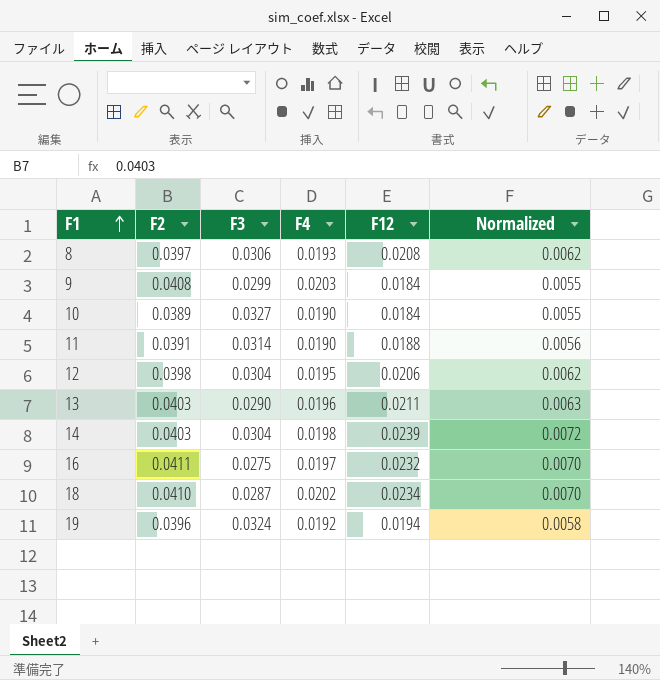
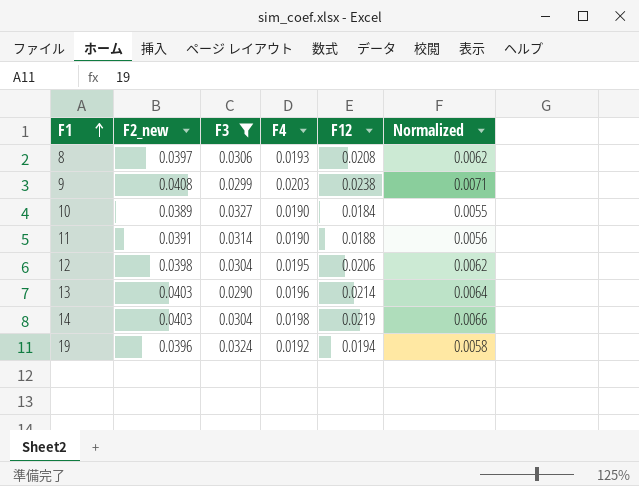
filter: none -> F3 >= 0.0290
column name: F2 -> F2_new
9 | F12: 0.0184 -> 0.0238
9 | Normalized: 0.0055 -> 0.0071
13 | F12: 0.0211 -> 0.0214
13 | Normalized: 0.0063 -> 0.0064
14 | F12: 0.0239 -> 0.0219
14 | Normalized: 0.0072 -> 0.0066

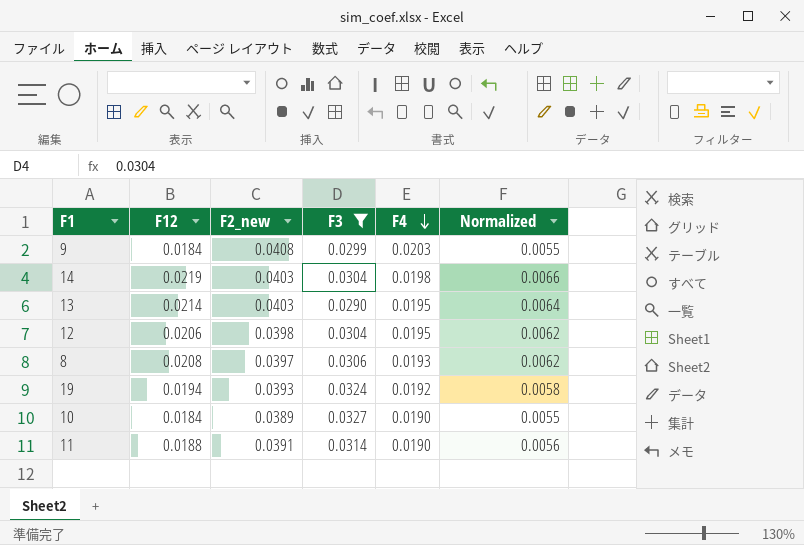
row order: F1 ascending -> F4 descending
column F12 | position: 5 -> 2
9 | F12: 0.0238 -> 0.0184
9 | Normalized: 0.0071 -> 0.0055
13 | F4: 0.0196 -> 0.0195
19 | F2_new: 0.0396 -> 0.0393

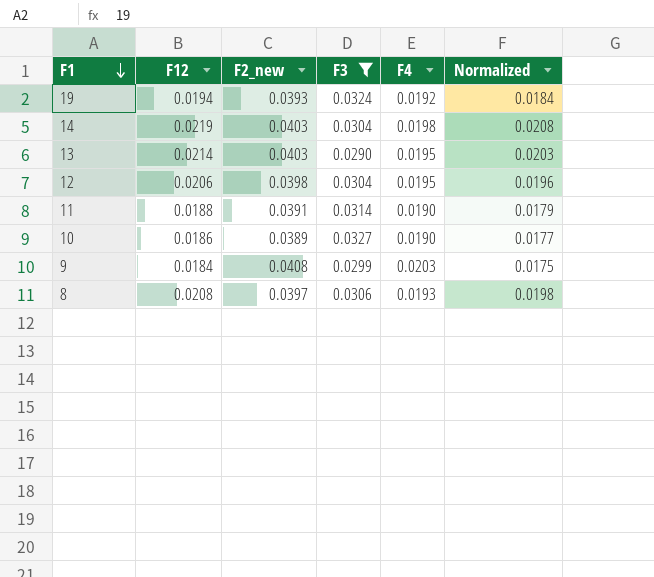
row order: F4 descending -> F1 descending
column Normalized | formula: [F12] * 0.3 -> [F12] * 0.95
10 | F12: 0.0184 -> 0.0186

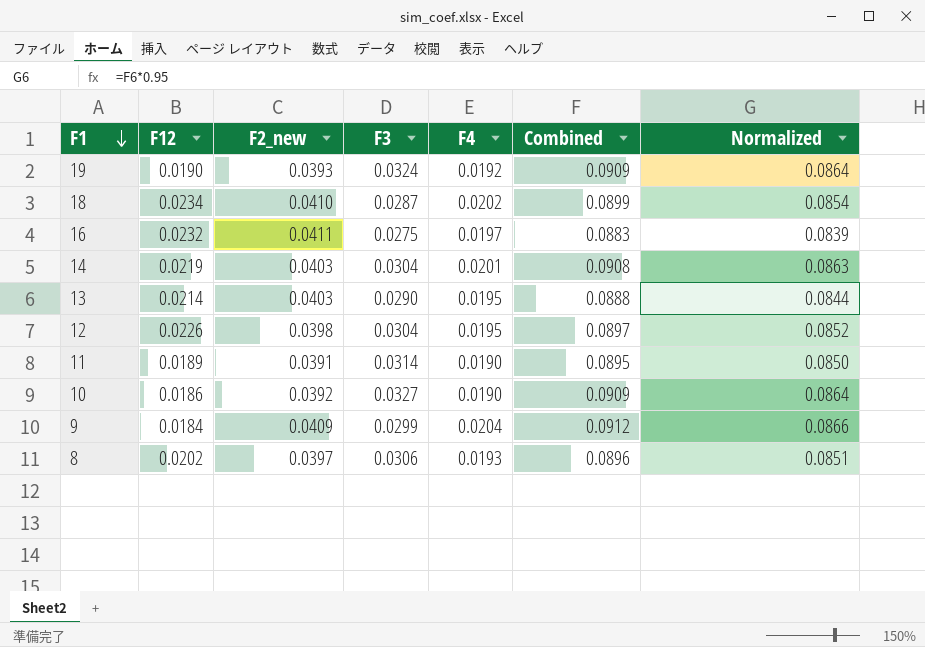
filter: F3 >= 0.0290 -> none
column Combined | formula: none -> [F2_new] + [F3] + [F4]
column Normalized | formula: [F12] * 0.95 -> [Combined] * 0.95
19 | F12: 0.0194 -> 0.0190
14 | F4: 0.0198 -> 0.0201
12 | F12: 0.0206 -> 0.0226
11 | F12: 0.0188 -> 0.0189
10 | F2_new: 0.0389 -> 0.0392
9 | F2_new: 0.0408 -> 0.0409
9 | F4: 0.0203 -> 0.0204
8 | F12: 0.0208 -> 0.0202

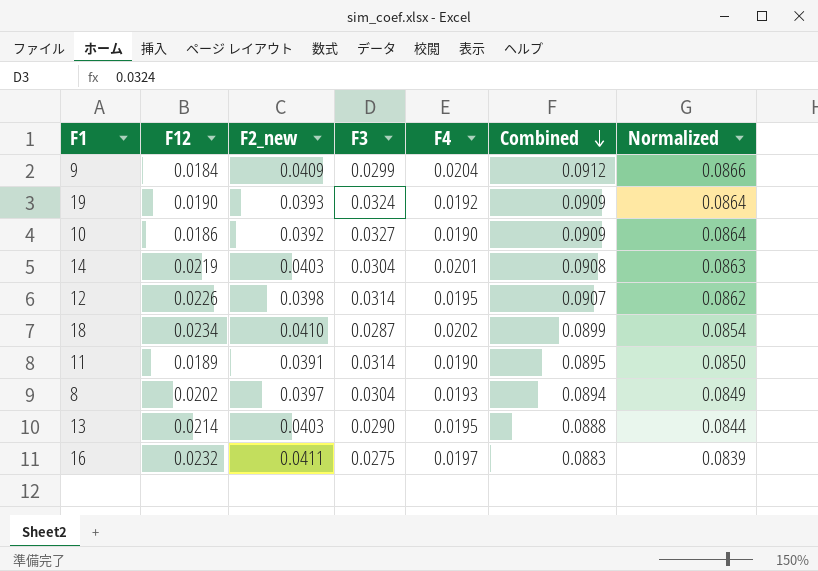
row order: F1 descending -> Combined descending
12 | F3: 0.0304 -> 0.0314
12 | Combined: 0.0897 -> 0.0907
12 | Normalized: 0.0852 -> 0.0862
8 | F3: 0.0306 -> 0.0304
8 | Combined: 0.0896 -> 0.0894
8 | Normalized: 0.0851 -> 0.0849

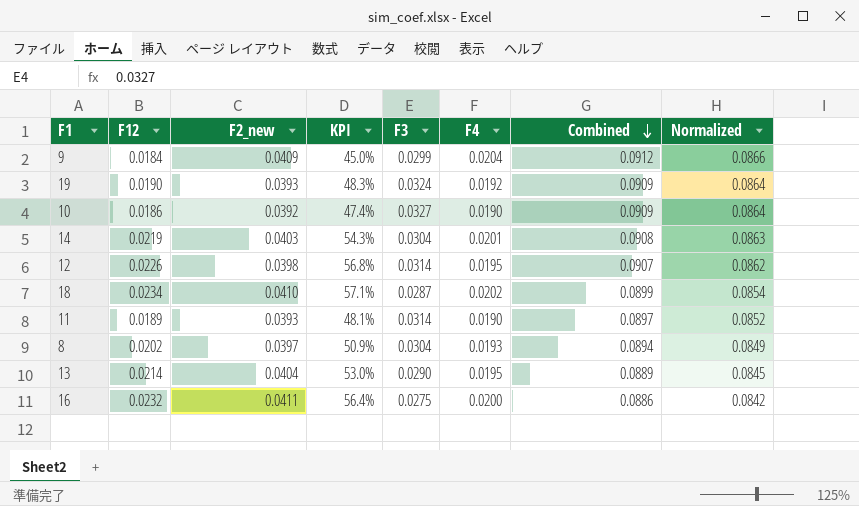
column KPI | formula: none -> [F12] / [F2_new]
11 | F2_new: 0.0391 -> 0.0393
11 | Combined: 0.0895 -> 0.0897
11 | Normalized: 0.0850 -> 0.0852
13 | F2_new: 0.0403 -> 0.0404
13 | Combined: 0.0888 -> 0.0889
13 | Normalized: 0.0844 -> 0.0845
16 | F4: 0.0197 -> 0.0200
16 | Combined: 0.0883 -> 0.0886
16 | Normalized: 0.0839 -> 0.0842

